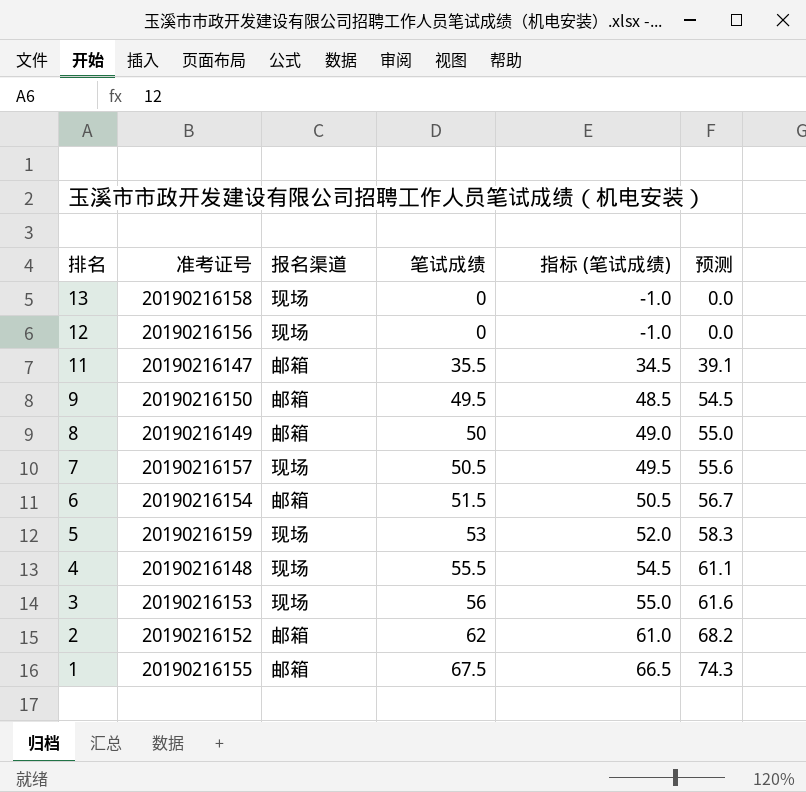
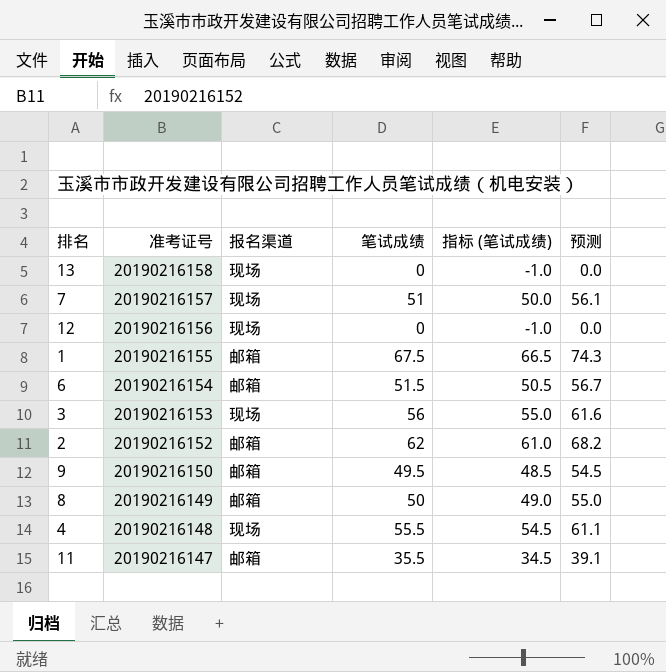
row order: 排名 descending -> 准考证号 descending
row 5: 20190216159 | 现场 | 53 | 52.0 | 58.3 -> none
7 | 笔试成绩: 50.5 -> 51
7 | 指标 (笔试成绩): 49.5 -> 50.0
7 | 预测: 55.6 -> 56.1

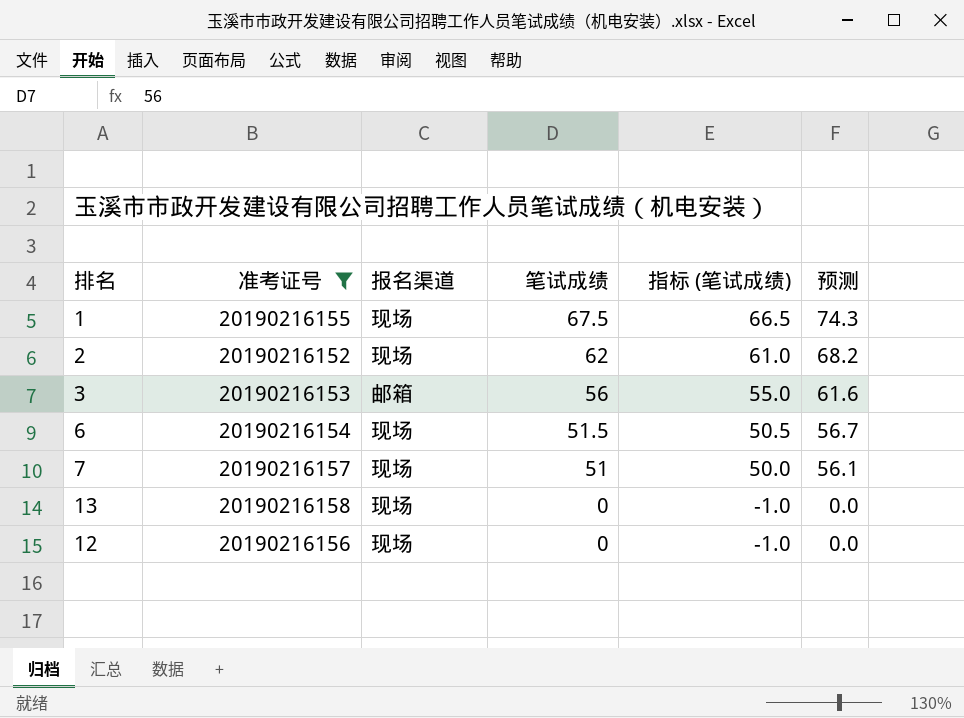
filter: none -> 准考证号 >= 20190216152
row order: 准考证号 descending -> 笔试成绩 descending
1 | 报名渠道: 邮箱 -> 现场
2 | 报名渠道: 邮箱 -> 现场
3 | 报名渠道: 现场 -> 邮箱
6 | 报名渠道: 邮箱 -> 现场

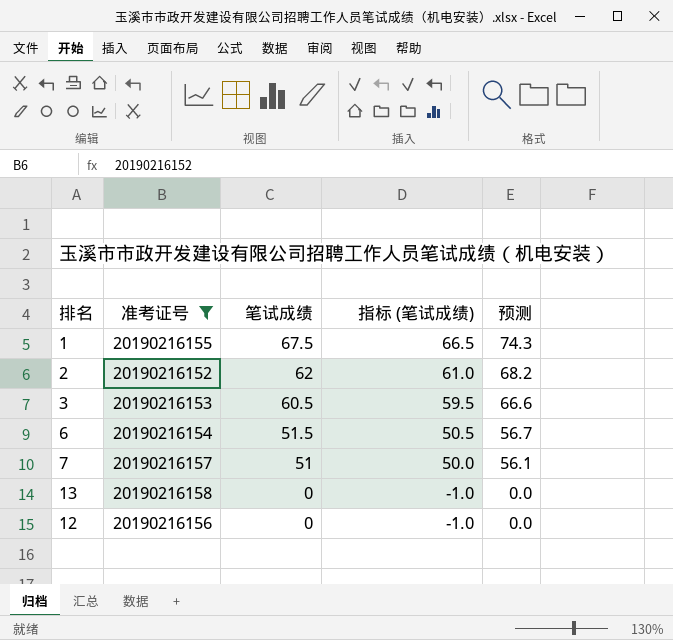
column 报名渠道 | position: 3 -> none
3 | 笔试成绩: 56 -> 60.5
3 | 指标 (笔试成绩): 55.0 -> 59.5
3 | 预测: 61.6 -> 66.6

